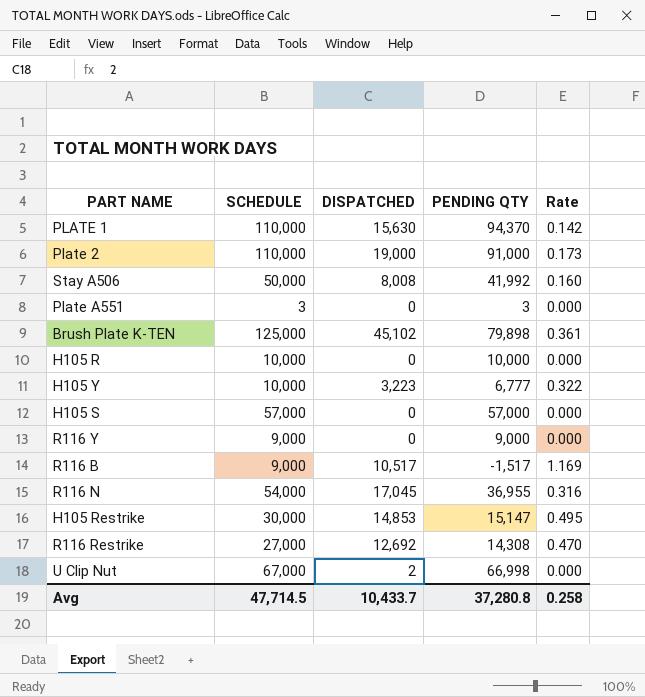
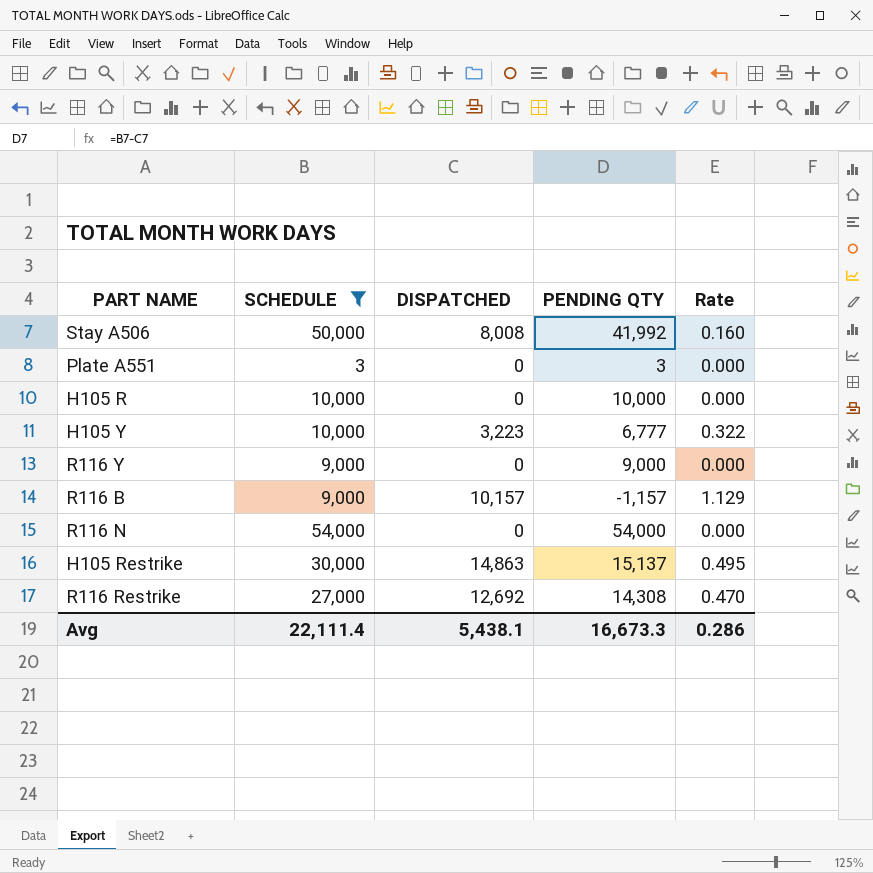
filter: none -> SCHEDULE <= 54,000
R116 B | DISPATCHED: 10,517 -> 10,157
R116 B | PENDING QTY: -1,517 -> -1,157
R116 B | Rate: 1.169 -> 1.129
R116 N | DISPATCHED: 17,045 -> 0
R116 N | PENDING QTY: 36,955 -> 54,000
R116 N | Rate: 0.316 -> 0.000
H105 Restrike | DISPATCHED: 14,853 -> 14,863
H105 Restrike | PENDING QTY: 15,147 -> 15,137
Avg | SCHEDULE: 47,714.5 -> 22,111.4
Avg | DISPATCHED: 10,433.7 -> 5,438.1
Avg | PENDING QTY: 37,280.8 -> 16,673.3
Avg | Rate: 0.258 -> 0.286

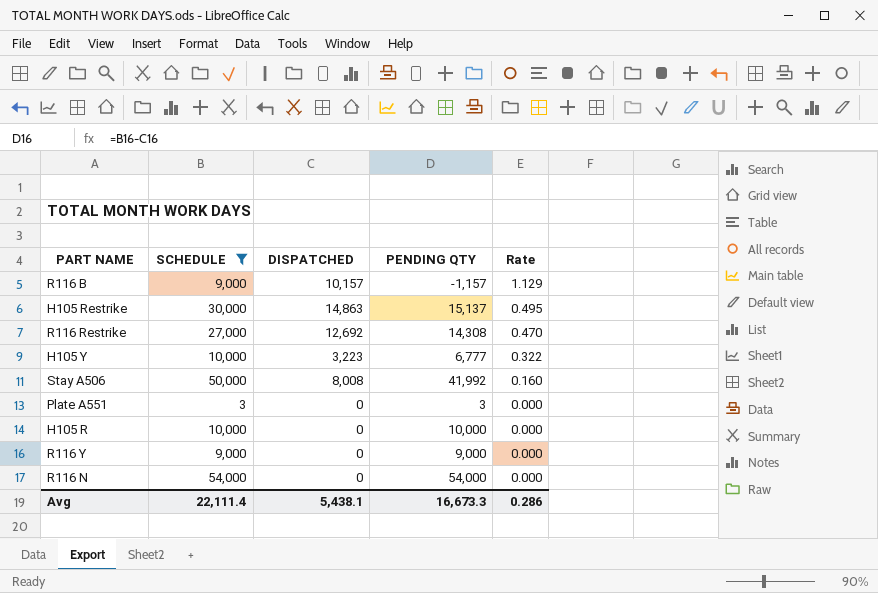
row order: none -> Rate descending

